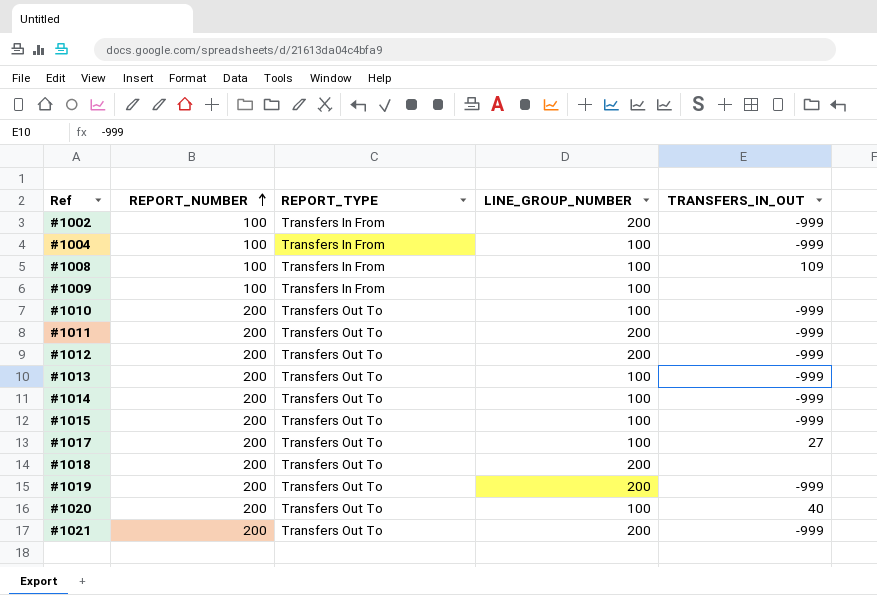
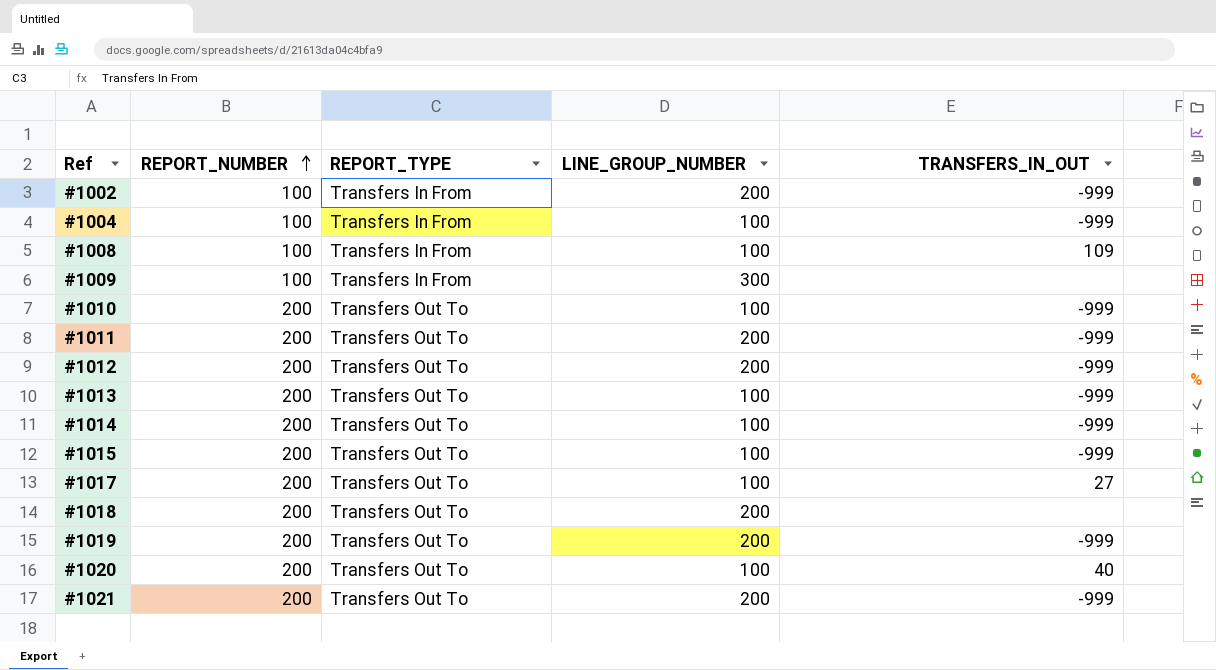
#1009 | LINE_GROUP_NUMBER: 100 -> 300

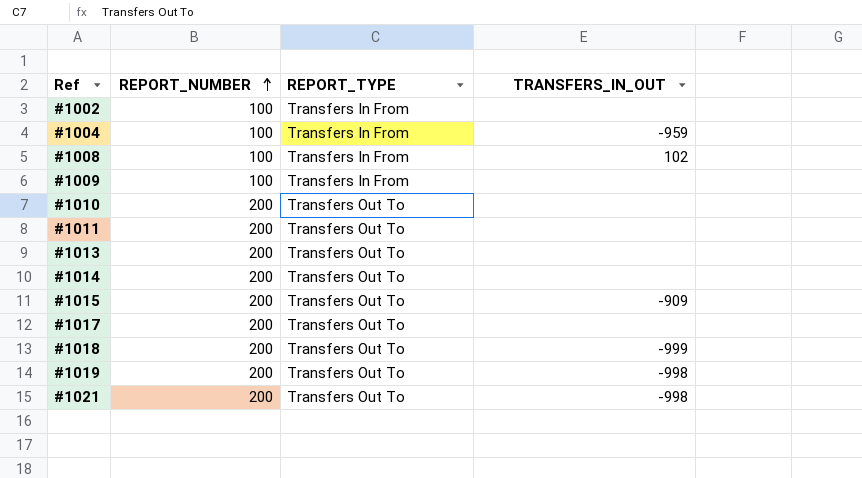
column LINE_GROUP_NUMBER | position: 4 -> none
row #1012: 200 | Transfers Out To | 200 | -999 -> none
row #1020: 200 | Transfers Out To | 100 | 40 -> none
#1002 | TRANSFERS_IN_OUT: -999 -> none
#1004 | TRANSFERS_IN_OUT: -999 -> -959
#1008 | TRANSFERS_IN_OUT: 109 -> 102
#1010 | TRANSFERS_IN_OUT: -999 -> none
#1011 | TRANSFERS_IN_OUT: -999 -> none
#1013 | TRANSFERS_IN_OUT: -999 -> none
#1014 | TRANSFERS_IN_OUT: -999 -> none
#1015 | TRANSFERS_IN_OUT: -999 -> -909
#1017 | TRANSFERS_IN_OUT: 27 -> none
#1018 | TRANSFERS_IN_OUT: none -> -999
#1019 | TRANSFERS_IN_OUT: -999 -> -998
#1021 | TRANSFERS_IN_OUT: -999 -> -998

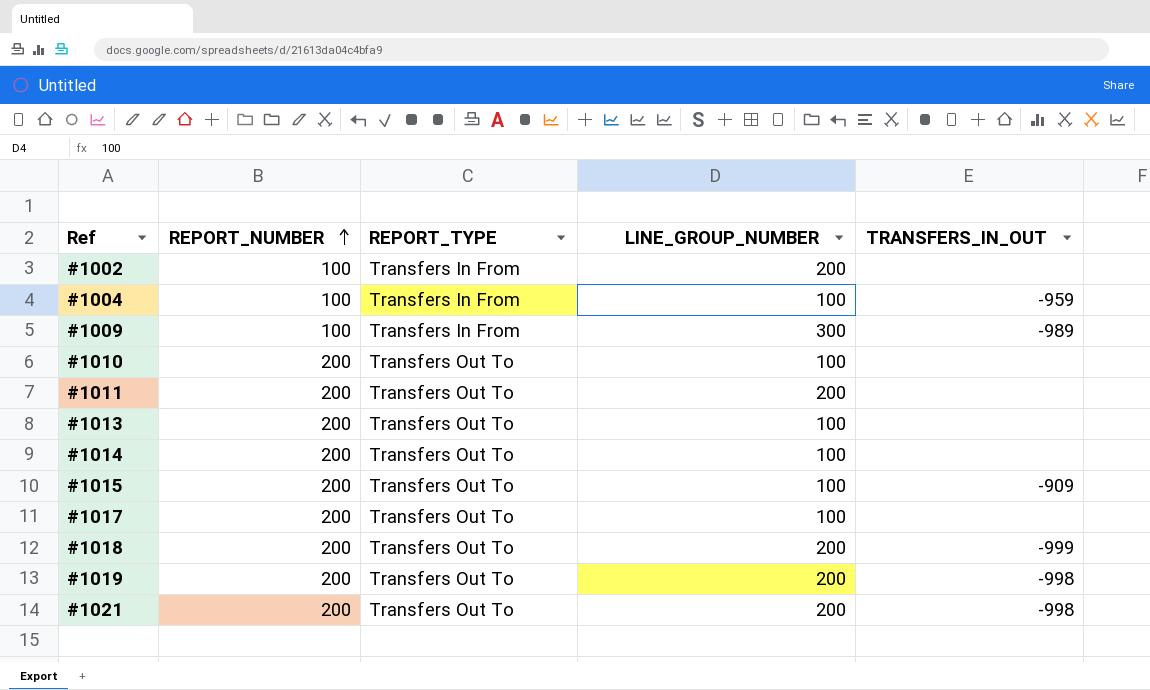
column LINE_GROUP_NUMBER | position: none -> 4
row #1008: 100 | Transfers In From | 102 -> none
#1009 | TRANSFERS_IN_OUT: none -> -989

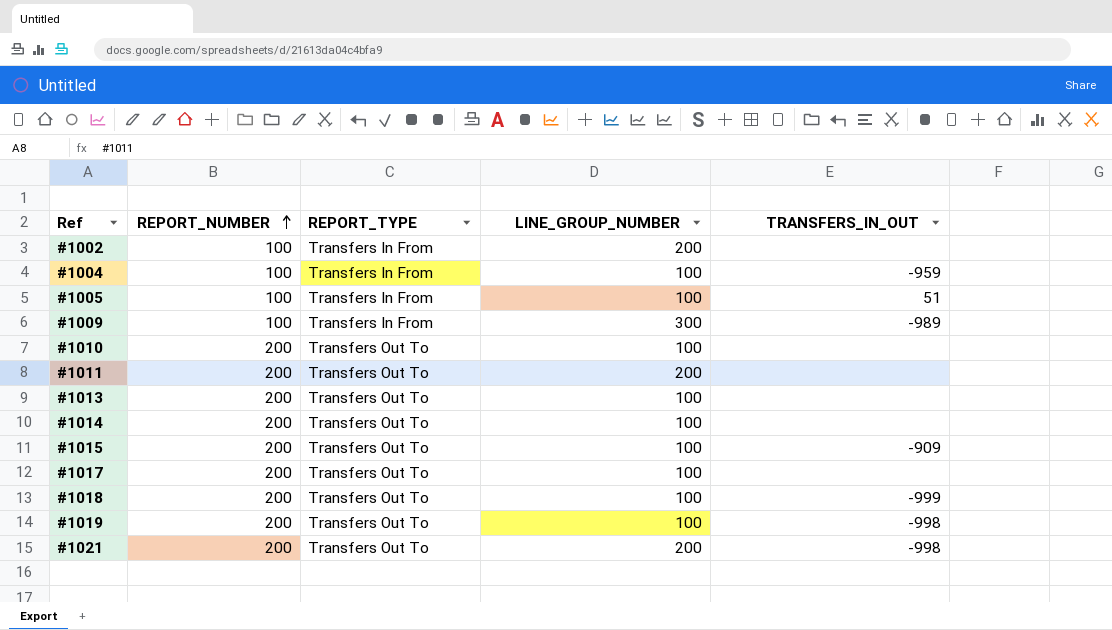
row #1005: none -> 100 | Transfers In From | 100 | 51
#1018 | LINE_GROUP_NUMBER: 200 -> 100
#1019 | LINE_GROUP_NUMBER: 200 -> 100

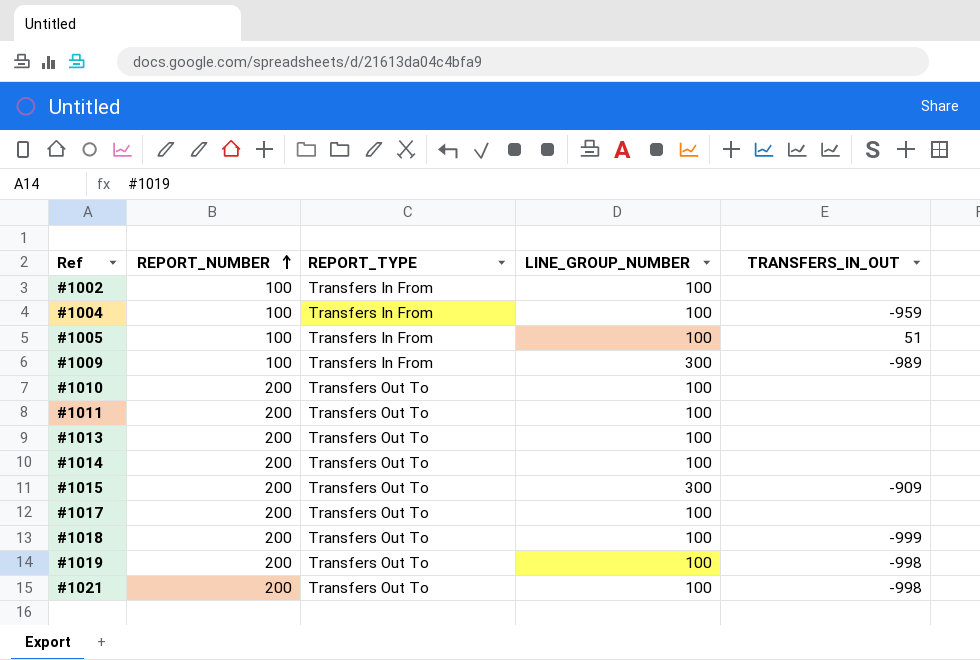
#1002 | LINE_GROUP_NUMBER: 200 -> 100
#1011 | LINE_GROUP_NUMBER: 200 -> 100
#1015 | LINE_GROUP_NUMBER: 100 -> 300
#1021 | LINE_GROUP_NUMBER: 200 -> 100

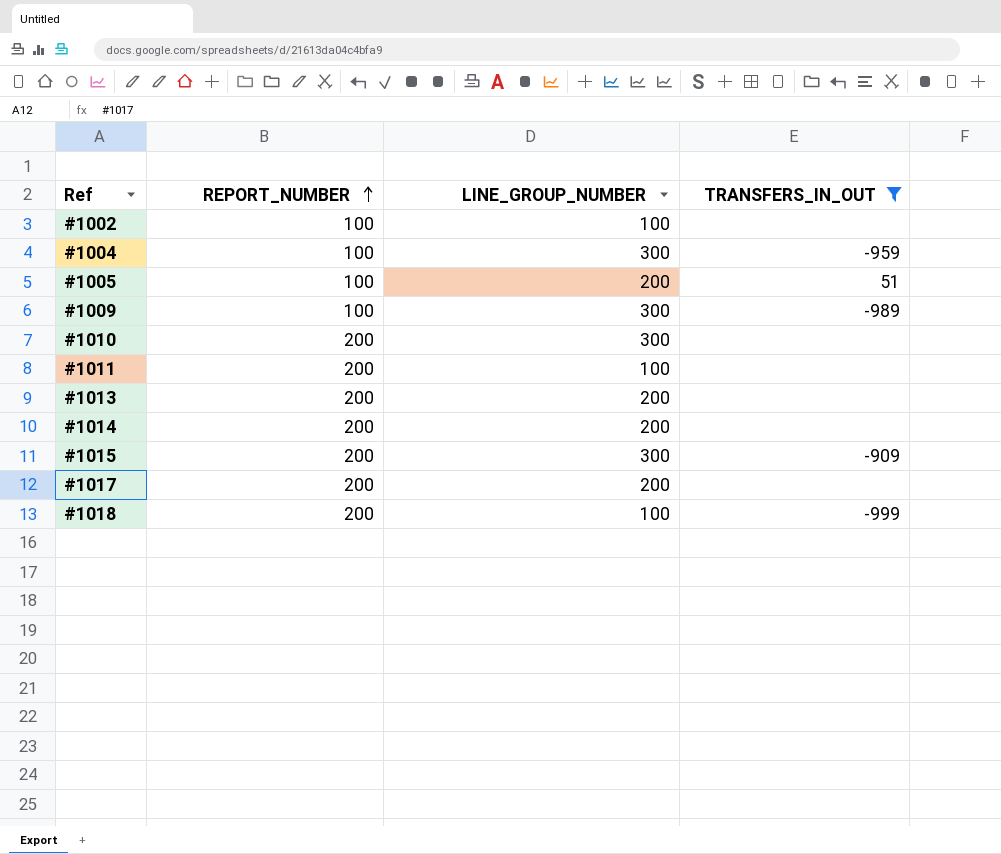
filter: none -> TRANSFERS_IN_OUT != -998
column REPORT_TYPE | position: 3 -> none
#1004 | LINE_GROUP_NUMBER: 100 -> 300
#1005 | LINE_GROUP_NUMBER: 100 -> 200
#1010 | LINE_GROUP_NUMBER: 100 -> 300
#1013 | LINE_GROUP_NUMBER: 100 -> 200
#1014 | LINE_GROUP_NUMBER: 100 -> 200
#1017 | LINE_GROUP_NUMBER: 100 -> 200

